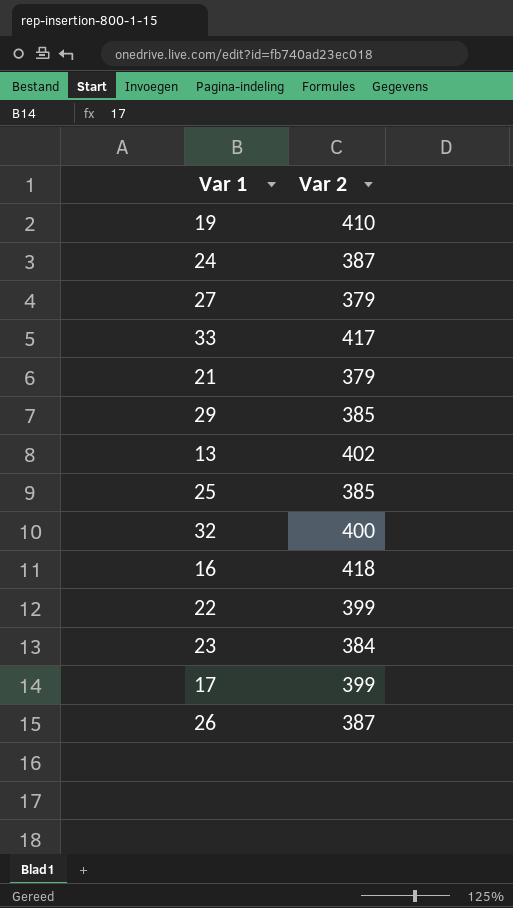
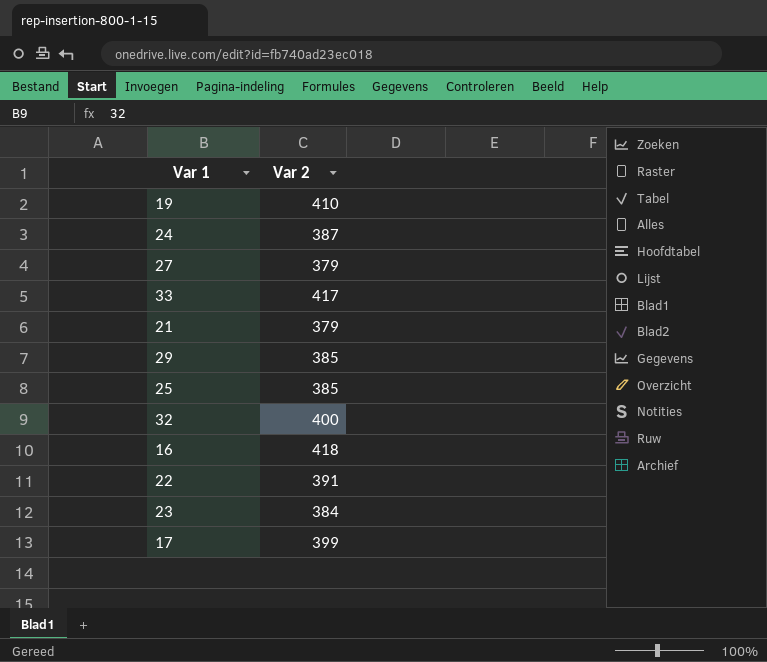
row 13: 402 -> none
row 26: 387 -> none
22 | Var 2: 399 -> 391

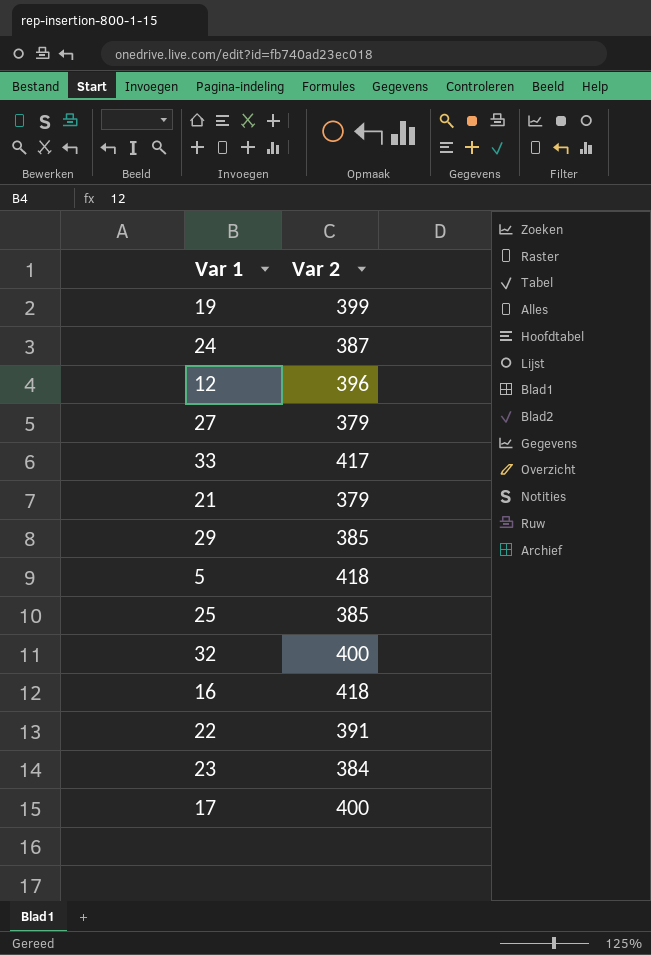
19 | Var 2: 410 -> 399
row 12: none -> 396
row 5: none -> 418
17 | Var 2: 399 -> 400

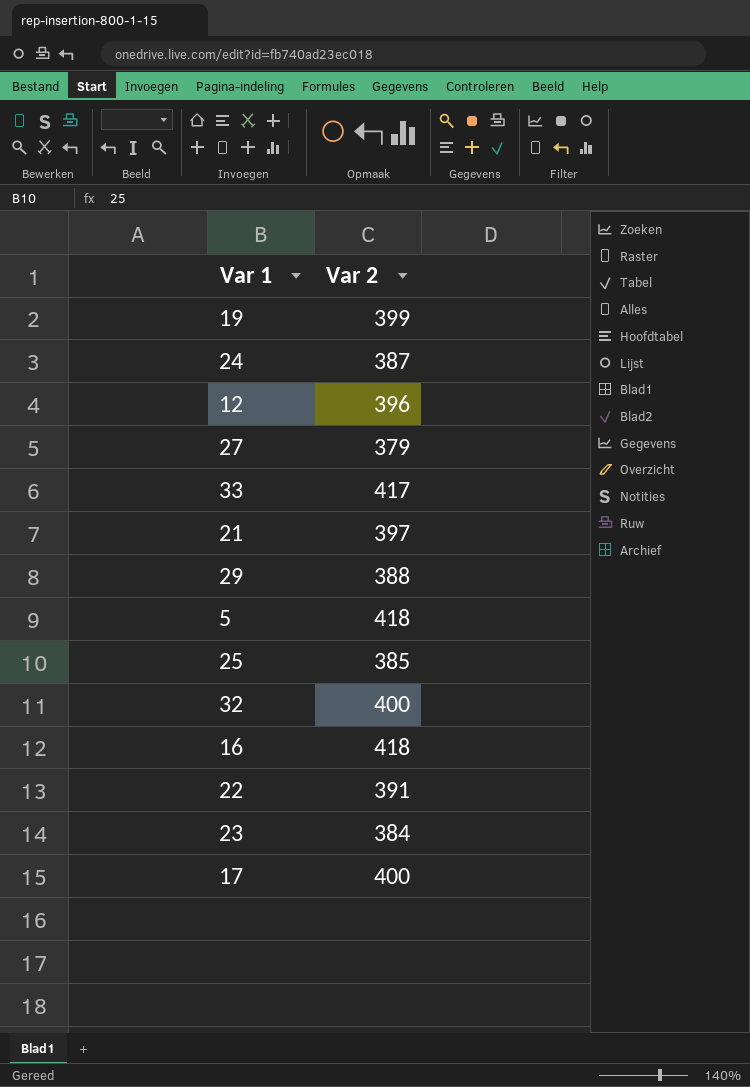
21 | Var 2: 379 -> 397
29 | Var 2: 385 -> 388

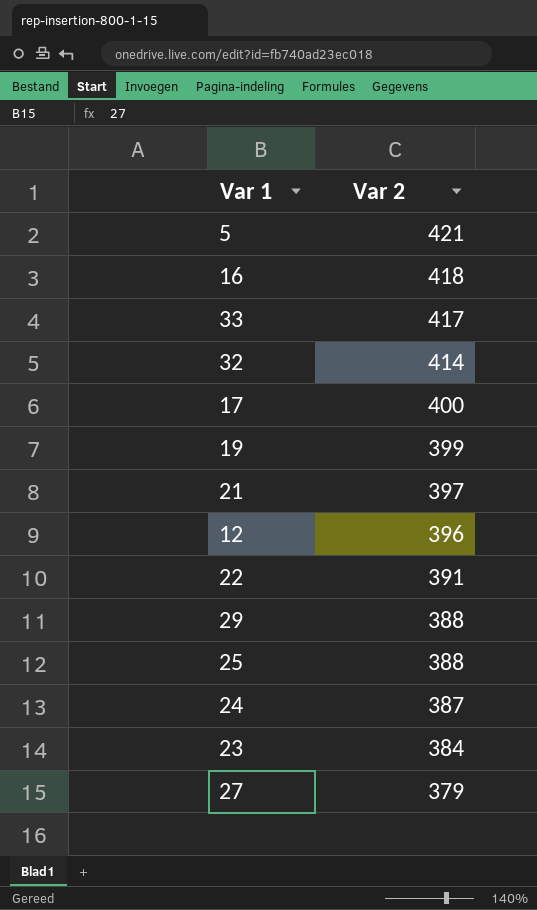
row order: none -> Var 2 descending
5 | Var 2: 418 -> 421
32 | Var 2: 400 -> 414
25 | Var 2: 385 -> 388

